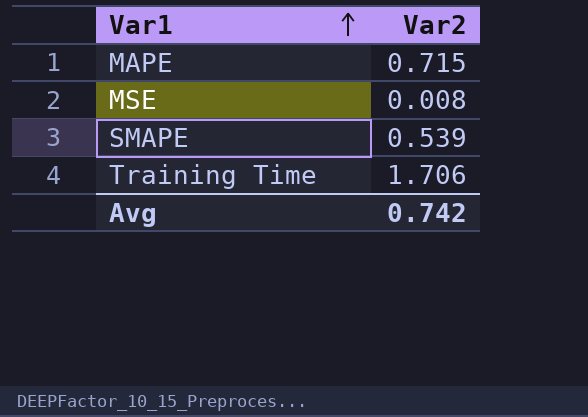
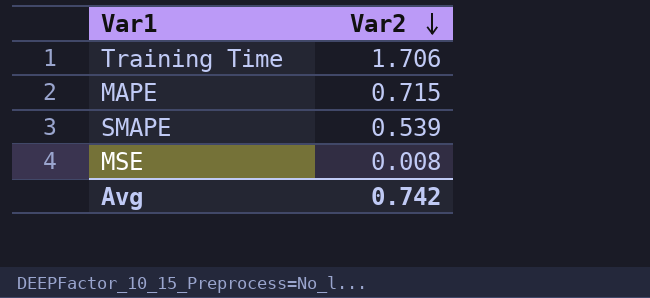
row order: Var1 ascending -> Var2 descending

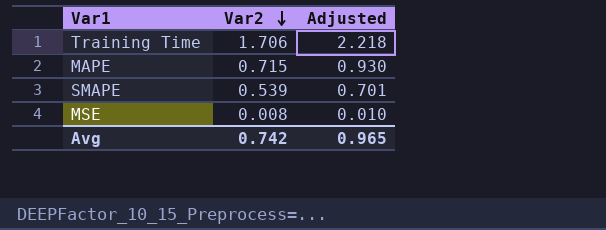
column Adjusted | formula: none -> [Var2] * 1.3

